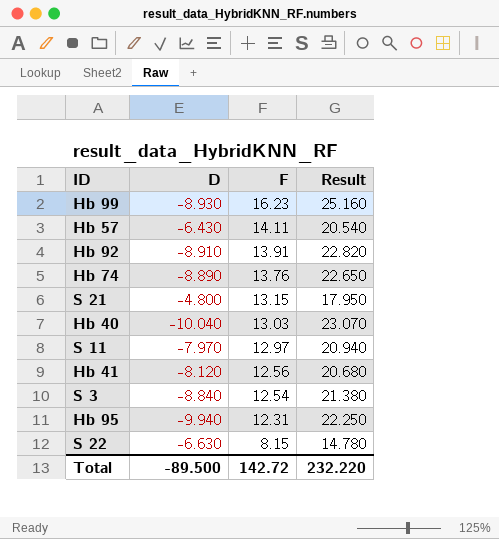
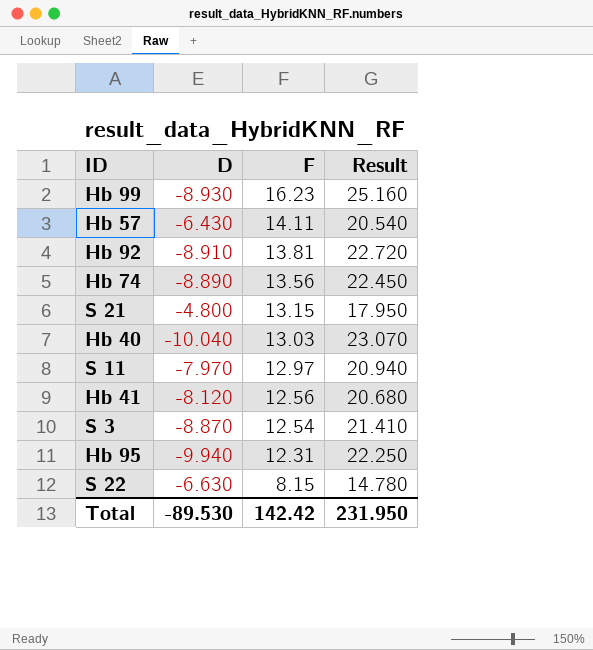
Hb 92 | F: 13.91 -> 13.81
Hb 92 | Result: 22.820 -> 22.720
Hb 74 | F: 13.76 -> 13.56
Hb 74 | Result: 22.650 -> 22.450
S 3 | D: -8.840 -> -8.870
S 3 | Result: 21.380 -> 21.410
Total | D: -89.500 -> -89.530
Total | F: 142.72 -> 142.42
Total | Result: 232.220 -> 231.950

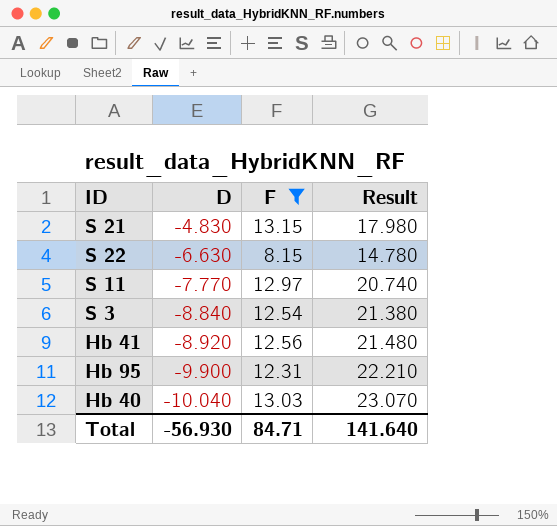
filter: none -> F <= 13.15
row order: F descending -> D descending
S 21 | D: -4.800 -> -4.830
S 21 | Result: 17.950 -> 17.980
S 11 | D: -7.970 -> -7.770
S 11 | Result: 20.940 -> 20.740
S 3 | D: -8.870 -> -8.840
S 3 | Result: 21.410 -> 21.380
Hb 41 | D: -8.120 -> -8.920
Hb 41 | Result: 20.680 -> 21.480
Hb 95 | D: -9.940 -> -9.900
Hb 95 | Result: 22.250 -> 22.210
Total | D: -89.530 -> -56.930
Total | F: 142.42 -> 84.71
Total | Result: 231.950 -> 141.640

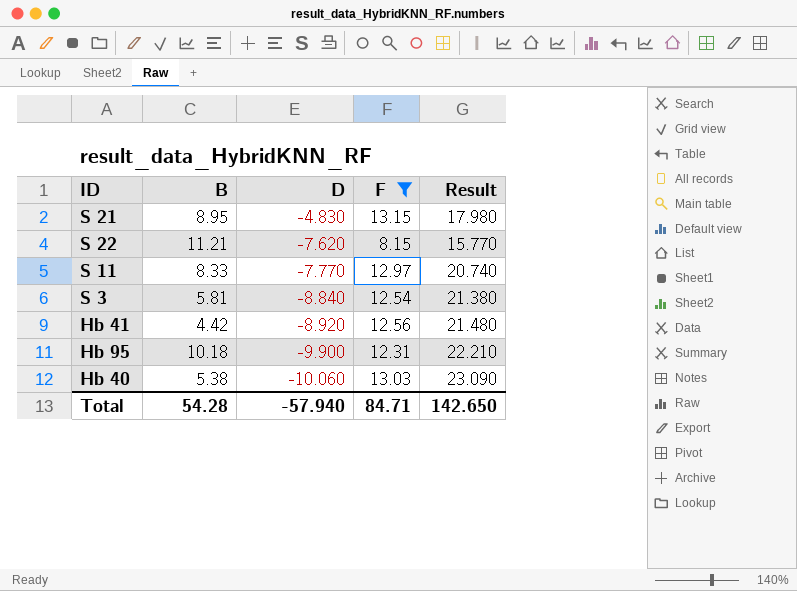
column B | position: none -> 2
S 22 | D: -6.630 -> -7.620
S 22 | Result: 14.780 -> 15.770
Hb 40 | D: -10.040 -> -10.060
Hb 40 | Result: 23.070 -> 23.090
Total | D: -56.930 -> -57.940
Total | Result: 141.640 -> 142.650

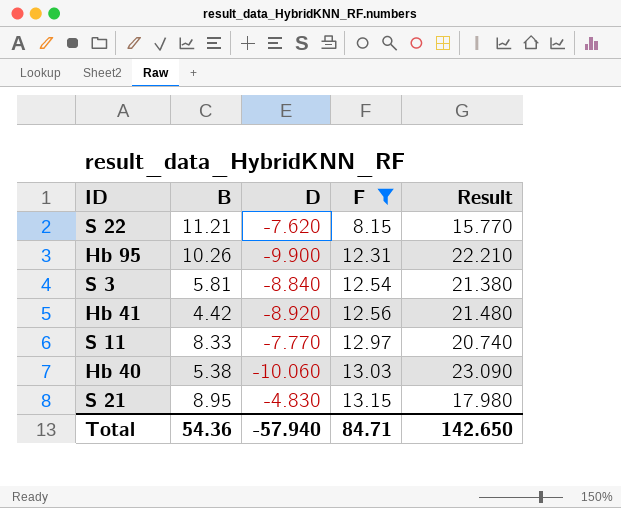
row order: D descending -> F ascending
Hb 95 | B: 10.18 -> 10.26
Total | B: 54.28 -> 54.36

